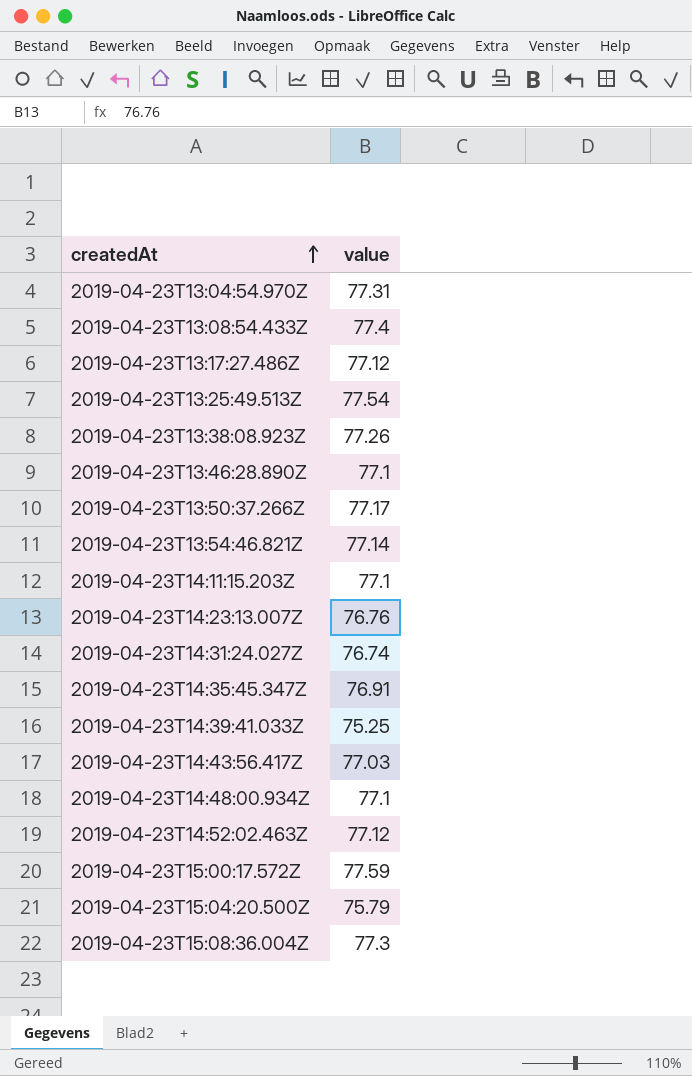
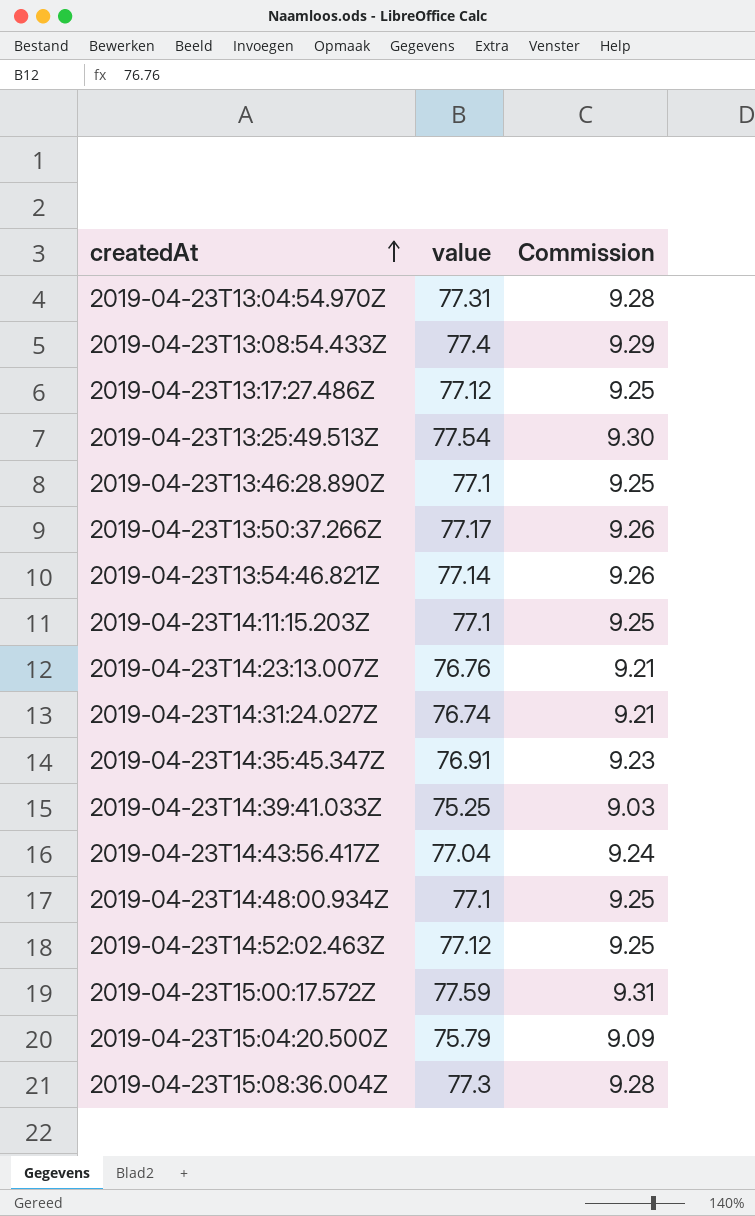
column Commission | formula: none -> [value] * 0.12
row 2019-04-23T13:38:08.923Z: 77.26 -> none
2019-04-23T14:43:56.417Z | value: 77.03 -> 77.04

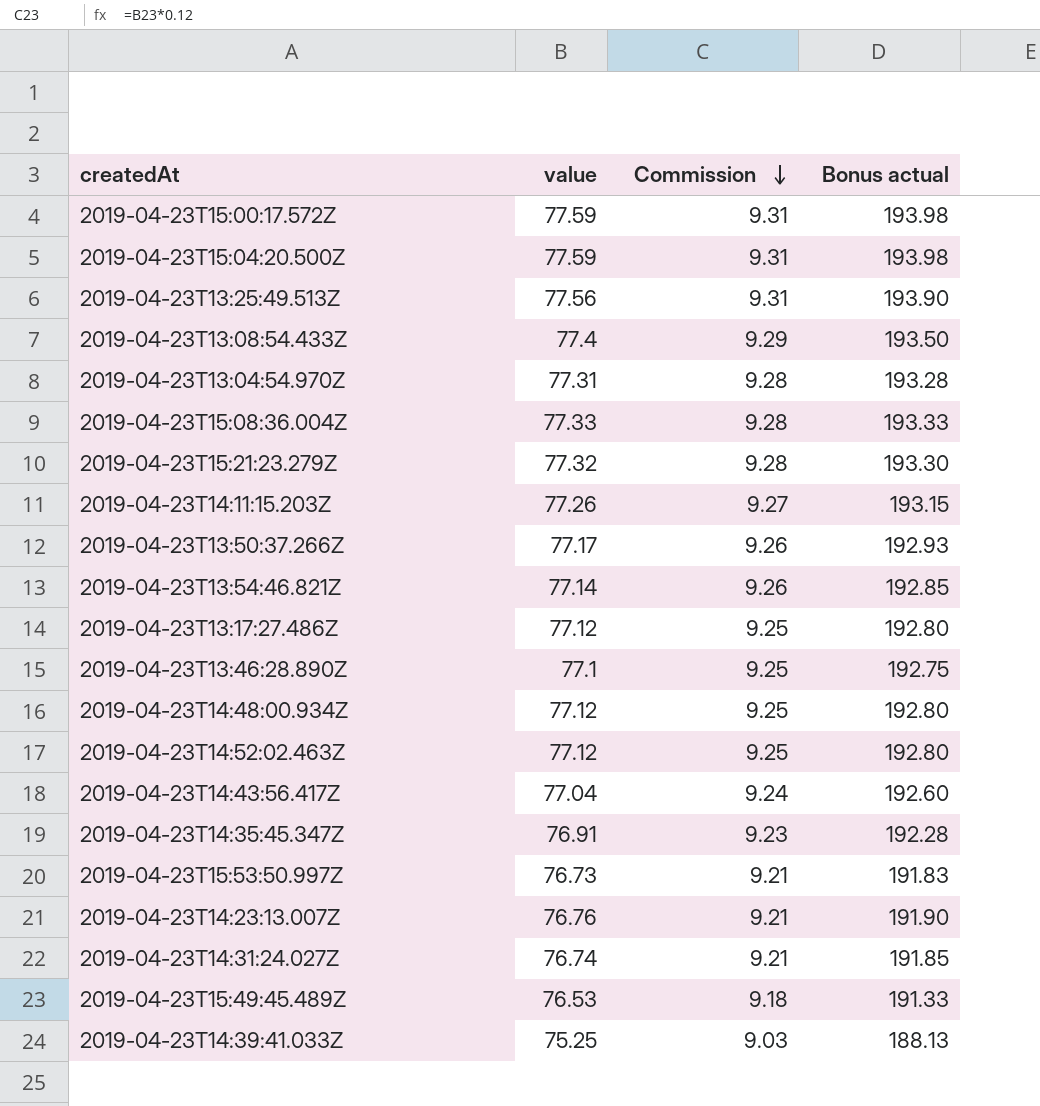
row order: createdAt ascending -> Commission descending
column Bonus actual | formula: none -> [value] * 2.5
2019-04-23T15:04:20.500Z | value: 75.79 -> 77.59
2019-04-23T15:04:20.500Z | Commission: 9.09 -> 9.31
2019-04-23T13:25:49.513Z | value: 77.54 -> 77.56
2019-04-23T13:25:49.513Z | Commission: 9.30 -> 9.31
2019-04-23T15:08:36.004Z | value: 77.3 -> 77.33
row 2019-04-23T15:21:23.279Z: none -> 77.32 | 9.28 | 193.30
2019-04-23T14:11:15.203Z | value: 77.1 -> 77.26
2019-04-23T14:11:15.203Z | Commission: 9.25 -> 9.27
2019-04-23T14:48:00.934Z | value: 77.1 -> 77.12
row 2019-04-23T15:53:50.997Z: none -> 76.73 | 9.21 | 191.83
row 2019-04-23T15:49:45.489Z: none -> 76.53 | 9.18 | 191.33

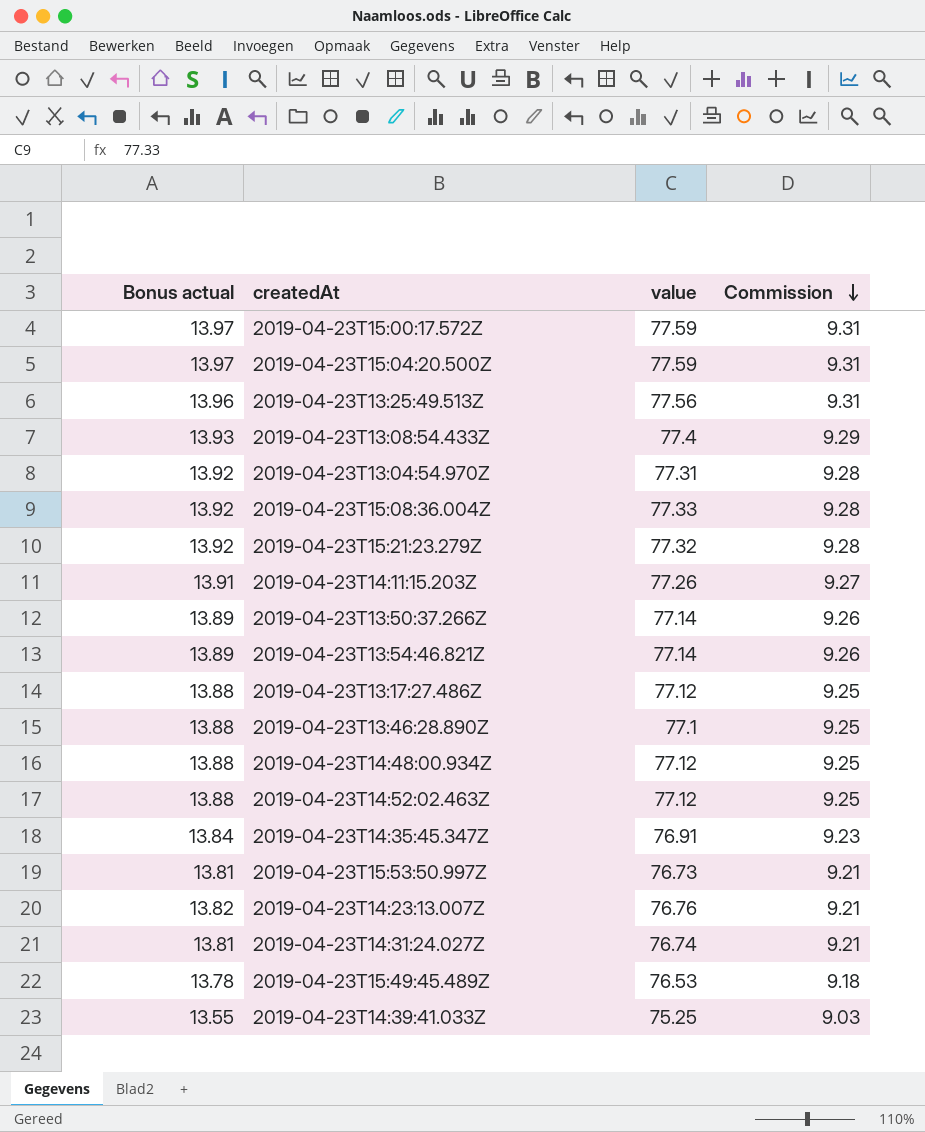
column Bonus actual | formula: [value] * 2.5 -> [value] * 0.18
column Bonus actual | position: 4 -> 1
row 2019-04-23T14:43:56.417Z: 77.04 | 9.24 | 192.60 -> none
2019-04-23T13:50:37.266Z | value: 77.17 -> 77.14

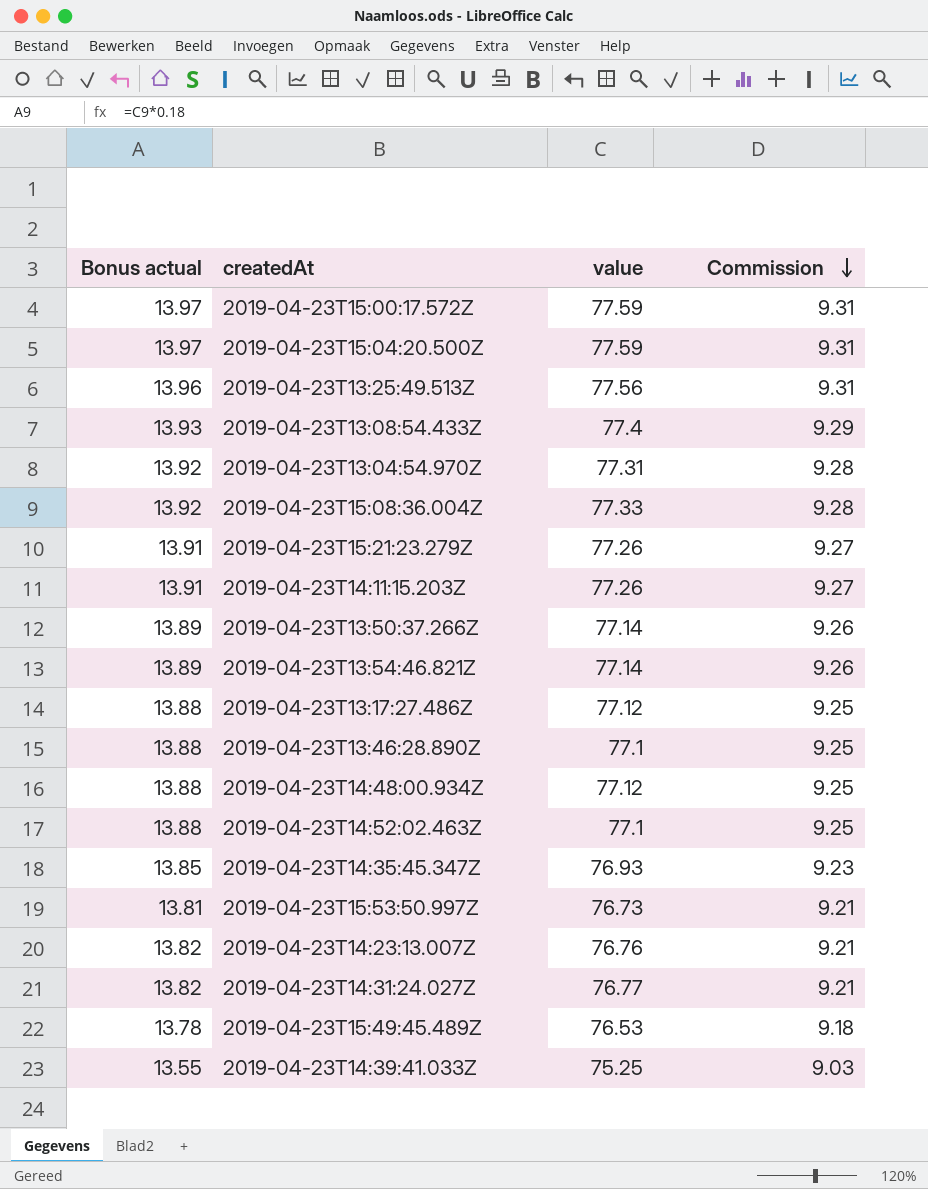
2019-04-23T15:21:23.279Z | Bonus actual: 13.92 -> 13.91
2019-04-23T15:21:23.279Z | value: 77.32 -> 77.26
2019-04-23T15:21:23.279Z | Commission: 9.28 -> 9.27
2019-04-23T14:52:02.463Z | value: 77.12 -> 77.1
2019-04-23T14:35:45.347Z | Bonus actual: 13.84 -> 13.85
2019-04-23T14:35:45.347Z | value: 76.91 -> 76.93
2019-04-23T14:31:24.027Z | Bonus actual: 13.81 -> 13.82
2019-04-23T14:31:24.027Z | value: 76.74 -> 76.77

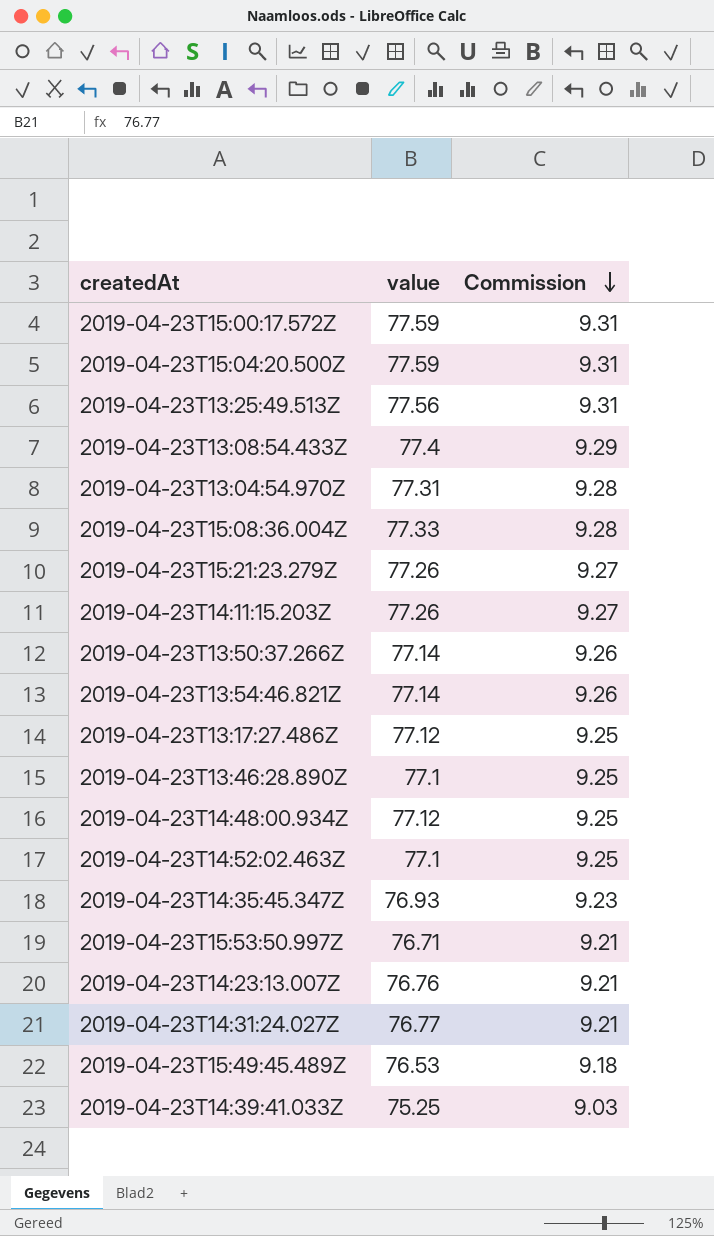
column Bonus actual | formula: [value] * 0.18 -> none
2019-04-23T15:53:50.997Z | value: 76.73 -> 76.71

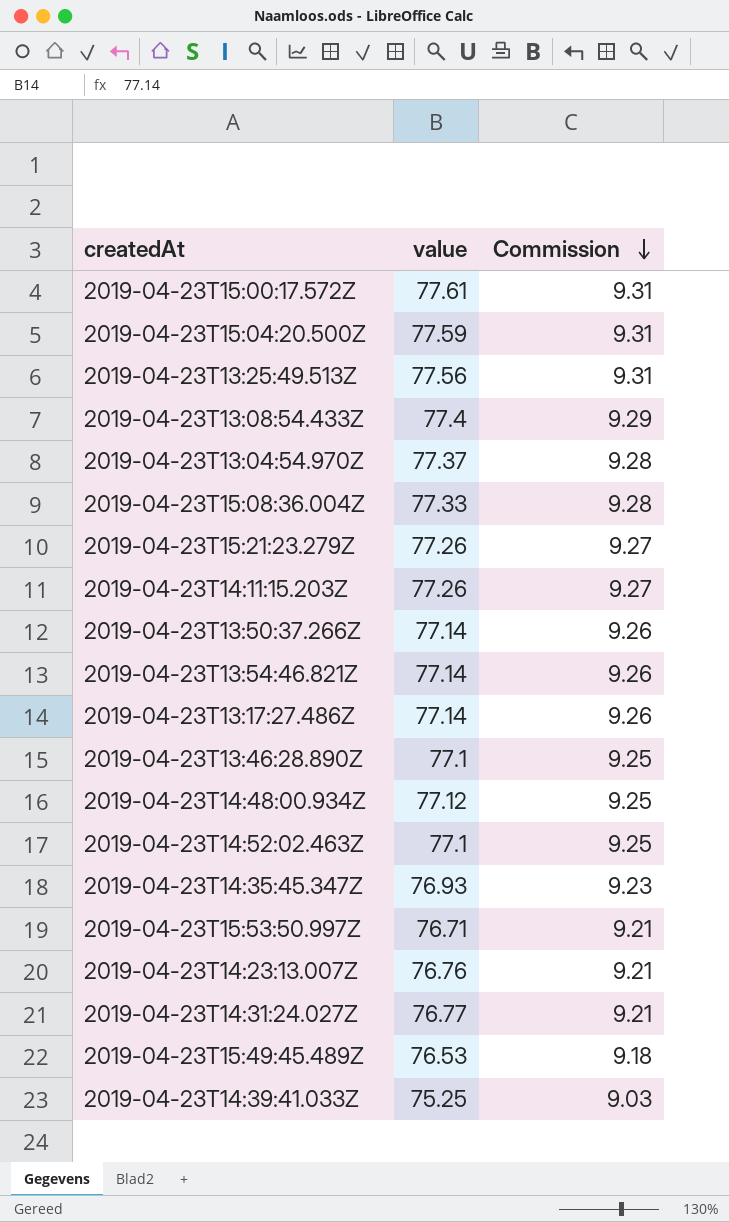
2019-04-23T15:00:17.572Z | value: 77.59 -> 77.61
2019-04-23T13:04:54.970Z | value: 77.31 -> 77.37
2019-04-23T13:17:27.486Z | value: 77.12 -> 77.14
2019-04-23T13:17:27.486Z | Commission: 9.25 -> 9.26

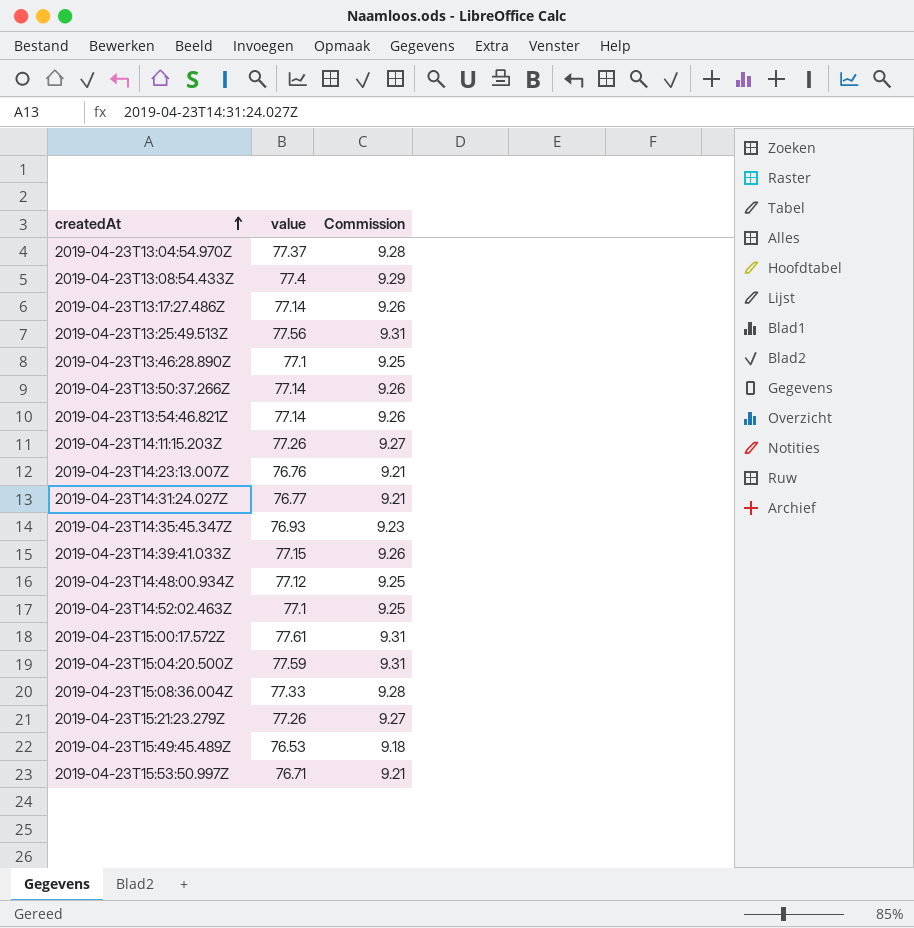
row order: Commission descending -> createdAt ascending
2019-04-23T14:39:41.033Z | value: 75.25 -> 77.15
2019-04-23T14:39:41.033Z | Commission: 9.03 -> 9.26

